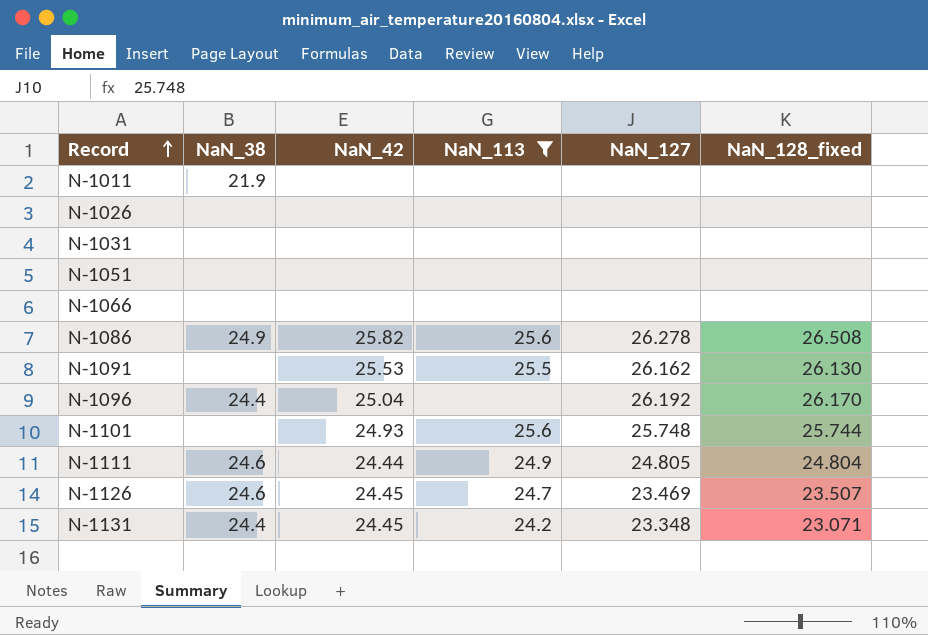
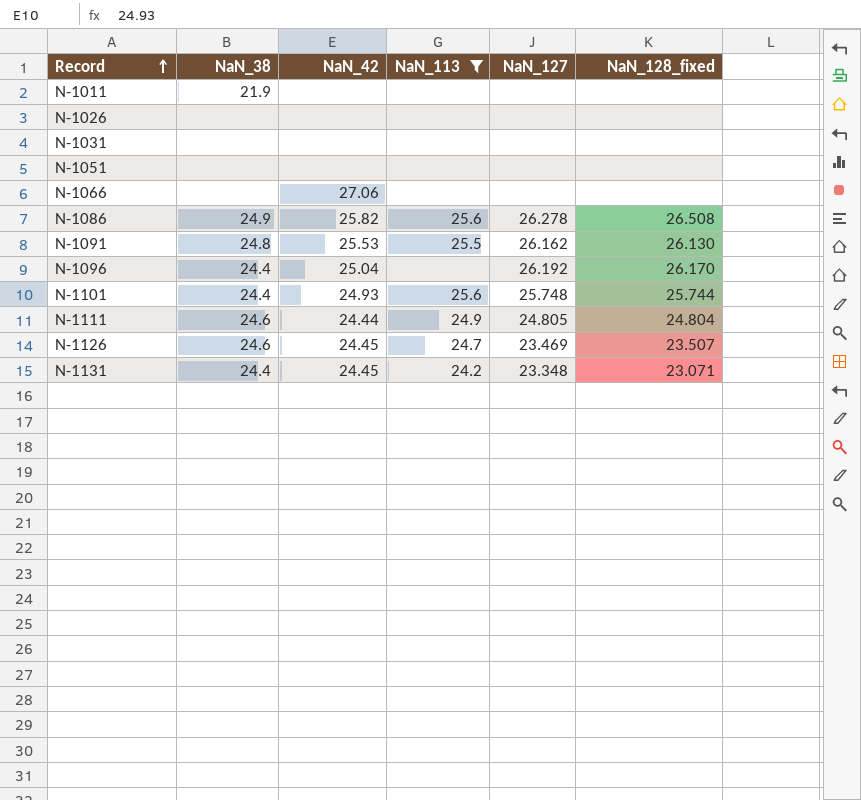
N-1066 | NaN_42: none -> 27.06
N-1091 | NaN_38: none -> 24.8
N-1101 | NaN_38: none -> 24.4

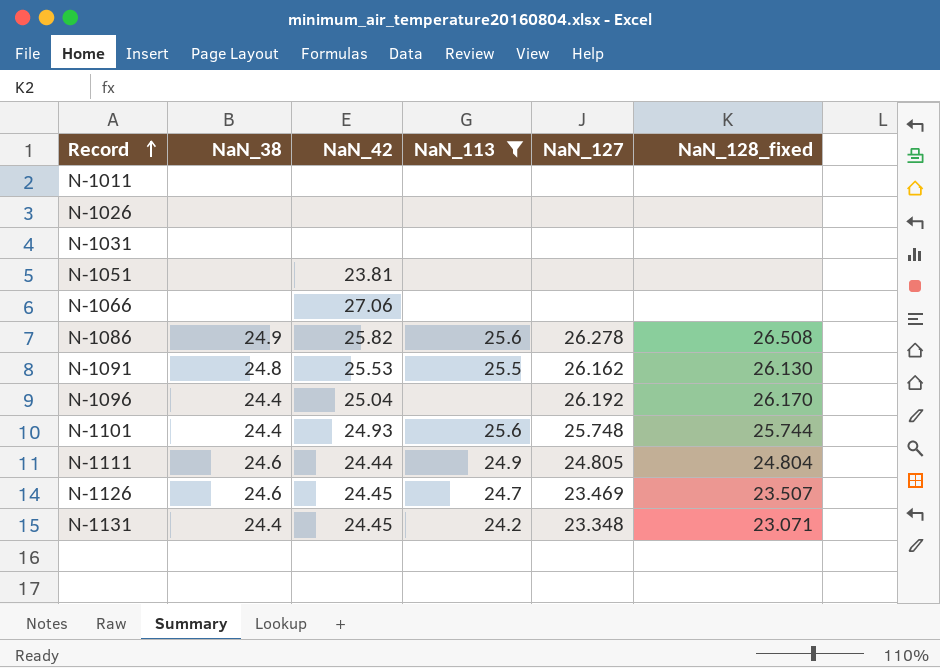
N-1011 | NaN_38: 21.9 -> none
N-1051 | NaN_42: none -> 23.81

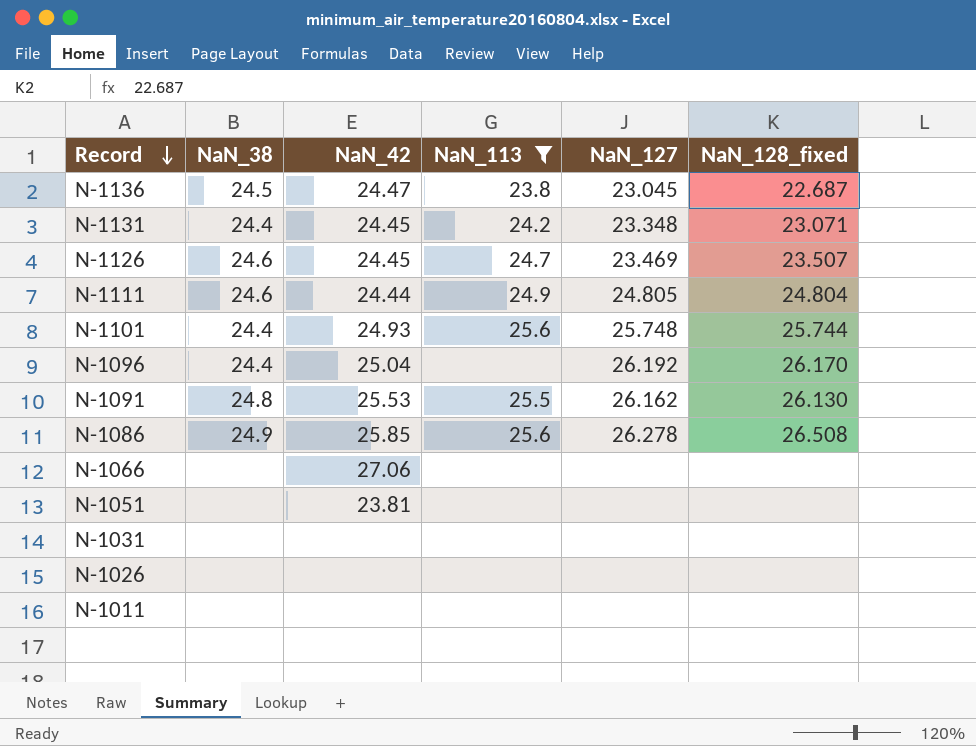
row order: Record ascending -> Record descending
row N-1136: none -> 24.5 | 24.47 | 23.8 | 23.045 | 22.687
N-1086 | NaN_42: 25.82 -> 25.85

